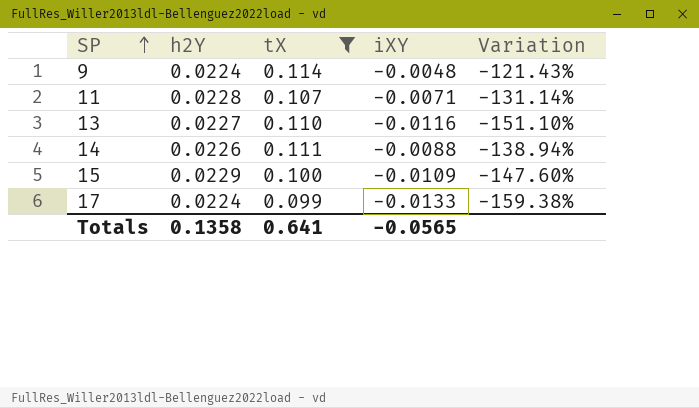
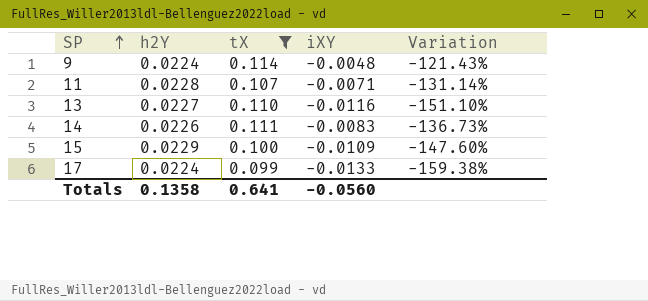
14 | iXY: -0.0088 -> -0.0083
14 | Variation: -138.94% -> -136.73%
Totals | iXY: -0.0565 -> -0.0560

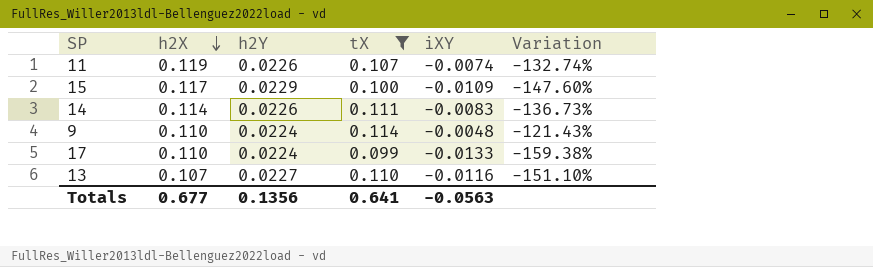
row order: SP ascending -> h2X descending
column h2X | position: none -> 2
11 | h2Y: 0.0228 -> 0.0226
11 | iXY: -0.0071 -> -0.0074
11 | Variation: -131.14% -> -132.74%
Totals | h2Y: 0.1358 -> 0.1356
Totals | iXY: -0.0560 -> -0.0563

